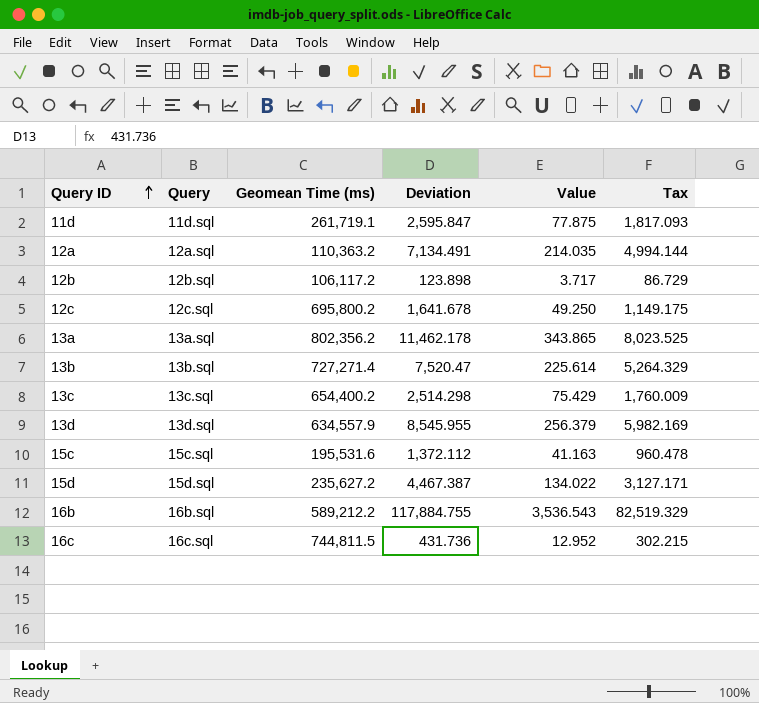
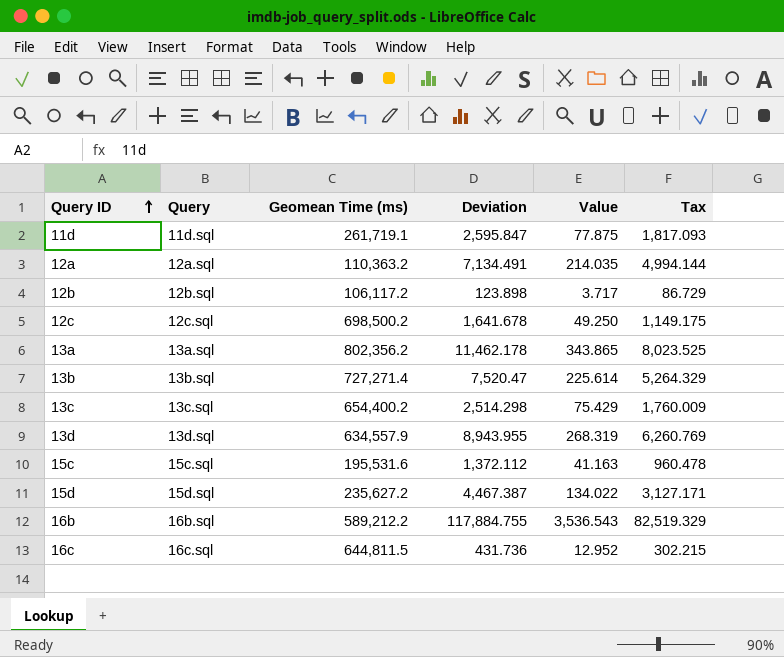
12c | Geomean Time (ms): 695,800.2 -> 698,500.2
13d | Deviation: 8,545.955 -> 8,943.955
13d | Value: 256.379 -> 268.319
13d | Tax: 5,982.169 -> 6,260.769
16c | Geomean Time (ms): 744,811.5 -> 644,811.5

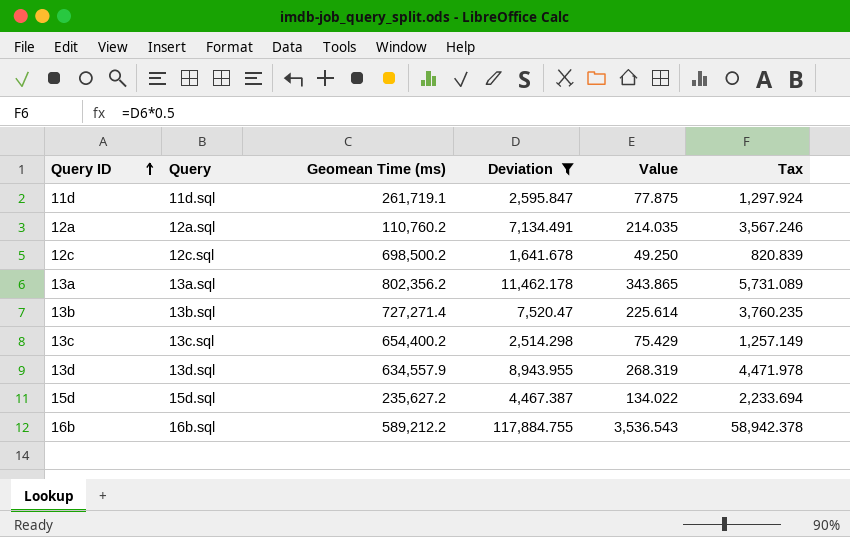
filter: none -> Deviation >= 1,641.678
column Tax | formula: [Deviation] * 0.7 -> [Deviation] * 0.5
12a | Geomean Time (ms): 110,363.2 -> 110,760.2

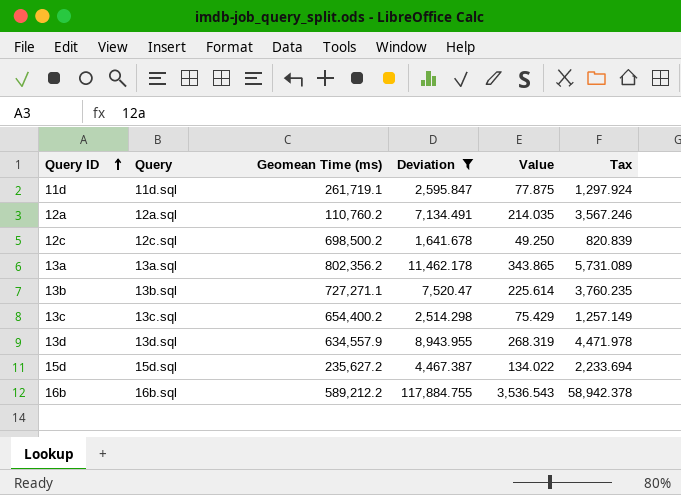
13b | Geomean Time (ms): 727,271.4 -> 727,271.1

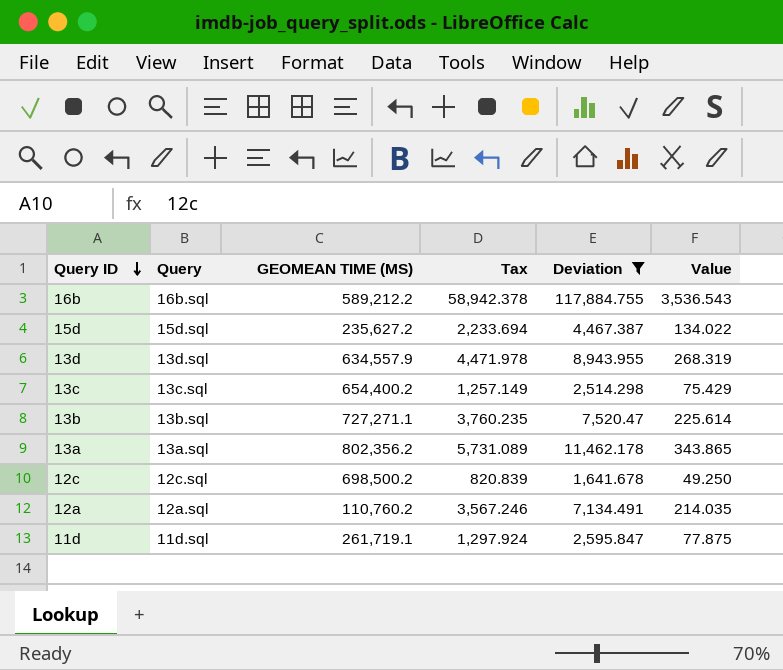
row order: Query ID ascending -> Query ID descending
column name: Geomean Time (ms) -> GEOMEAN TIME (MS)
column Tax | position: 6 -> 4

